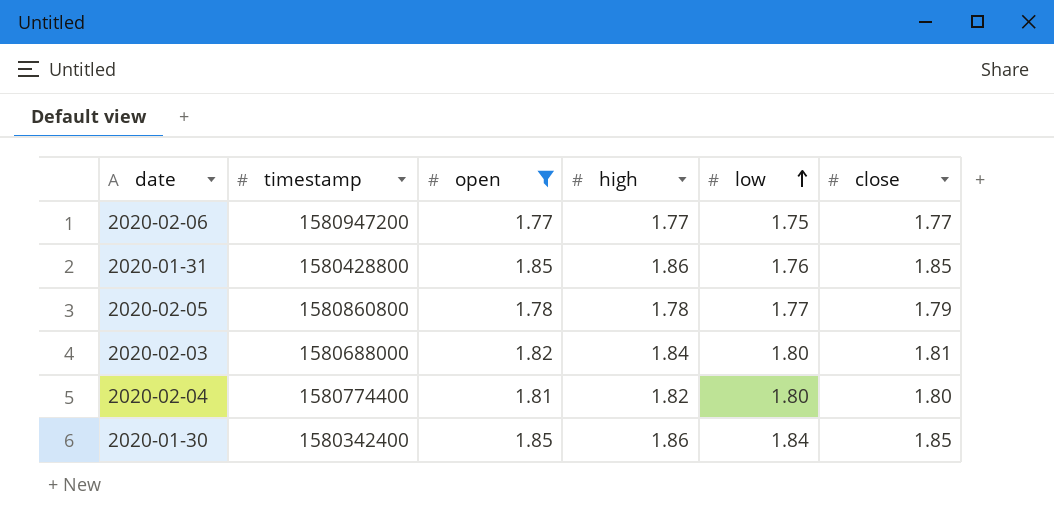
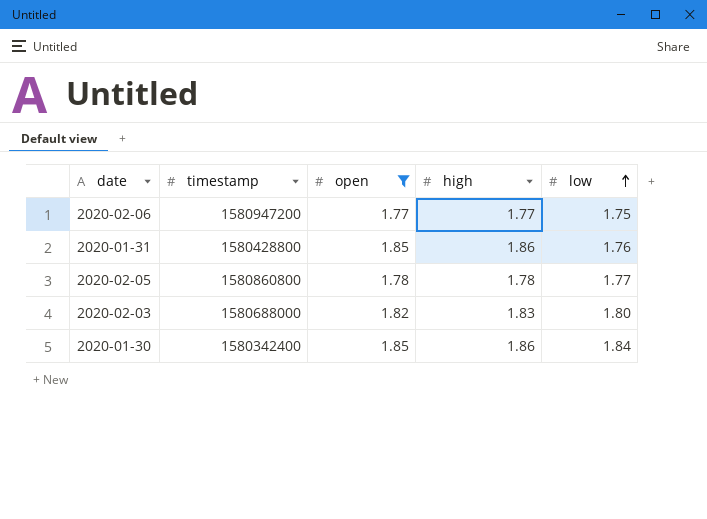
column close | position: 6 -> none
row 2020-02-04: 1580774400 | 1.81 | 1.82 | 1.80 | 1.80 -> none
2020-02-03 | high: 1.84 -> 1.83

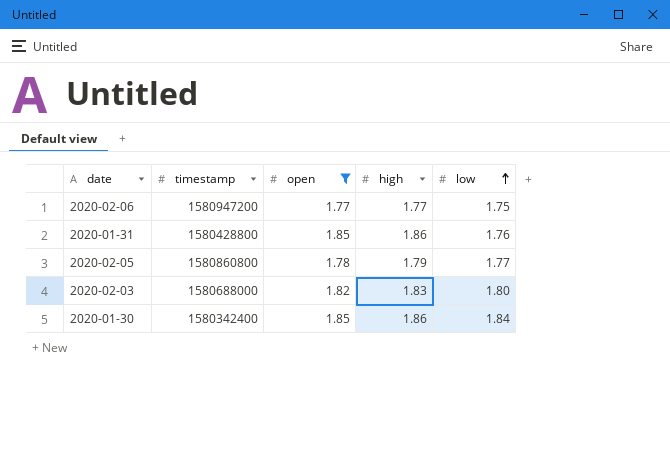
2020-02-05 | high: 1.78 -> 1.79

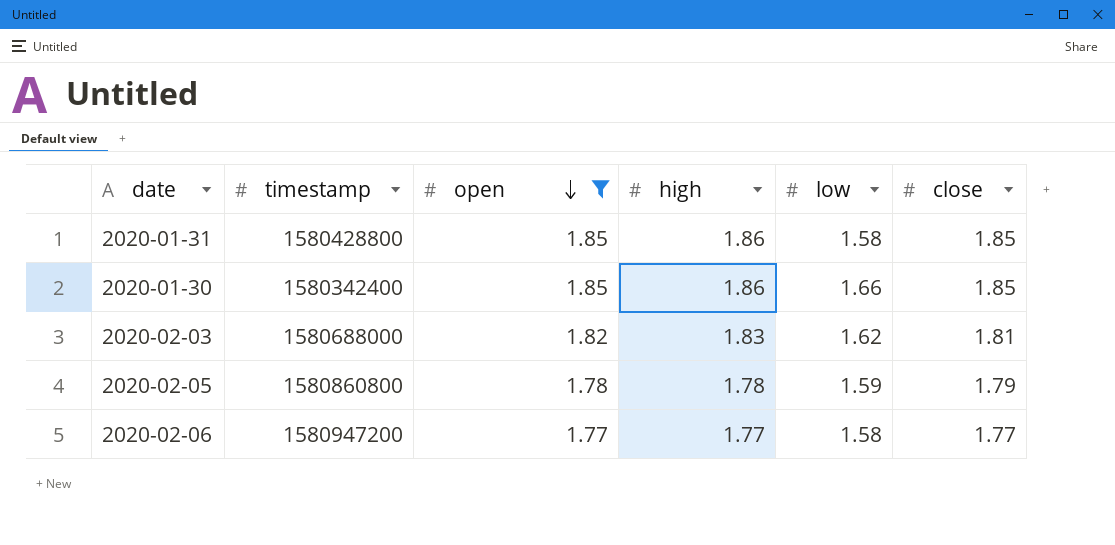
row order: low ascending -> open descending
column close | position: none -> 6
2020-01-31 | low: 1.76 -> 1.58
2020-01-30 | low: 1.84 -> 1.66
2020-02-03 | low: 1.80 -> 1.62
2020-02-05 | high: 1.79 -> 1.78
2020-02-05 | low: 1.77 -> 1.59
2020-02-06 | low: 1.75 -> 1.58

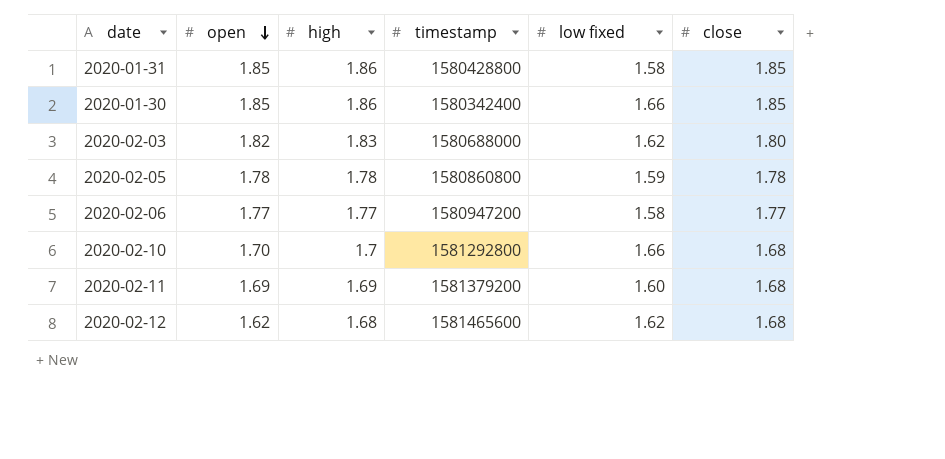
filter: open >= 1.77 -> none
column timestamp | position: 2 -> 4
column name: low -> low fixed
2020-02-03 | close: 1.81 -> 1.80
2020-02-05 | close: 1.79 -> 1.78

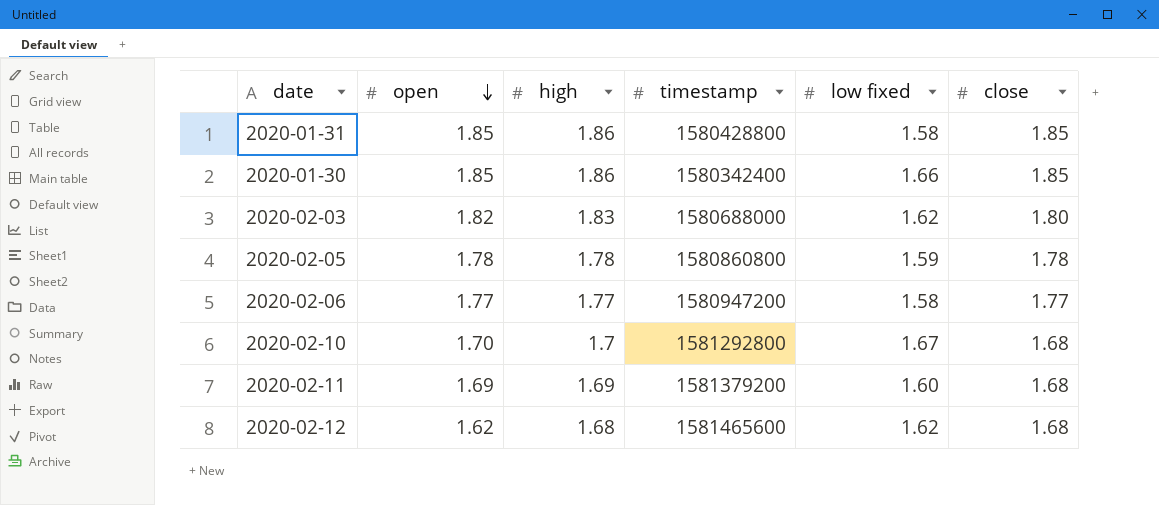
2020-02-10 | low fixed: 1.66 -> 1.67

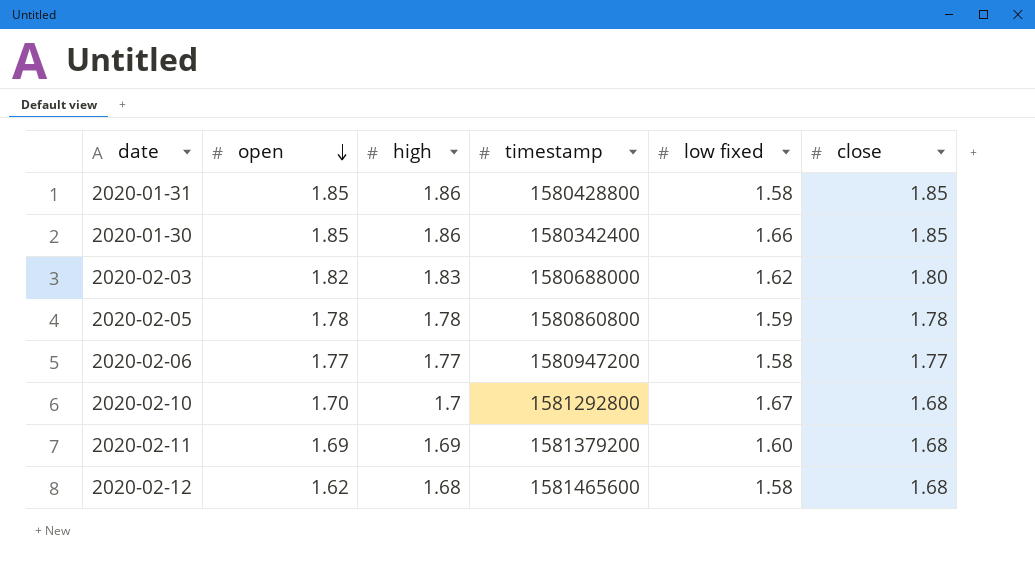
2020-02-12 | low fixed: 1.62 -> 1.58

